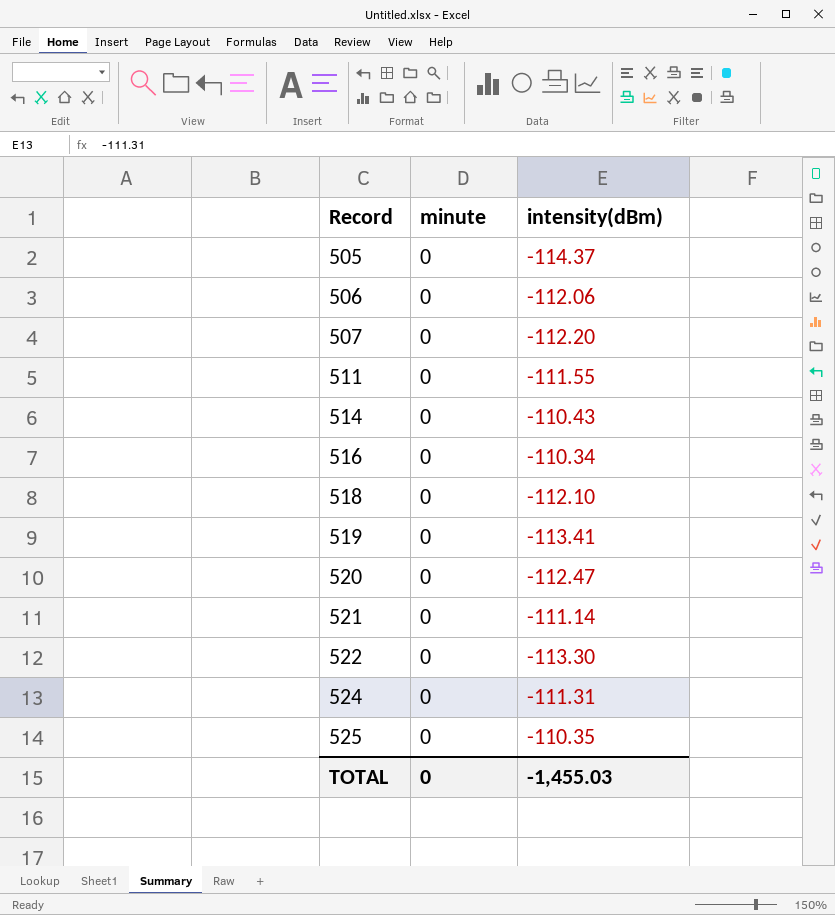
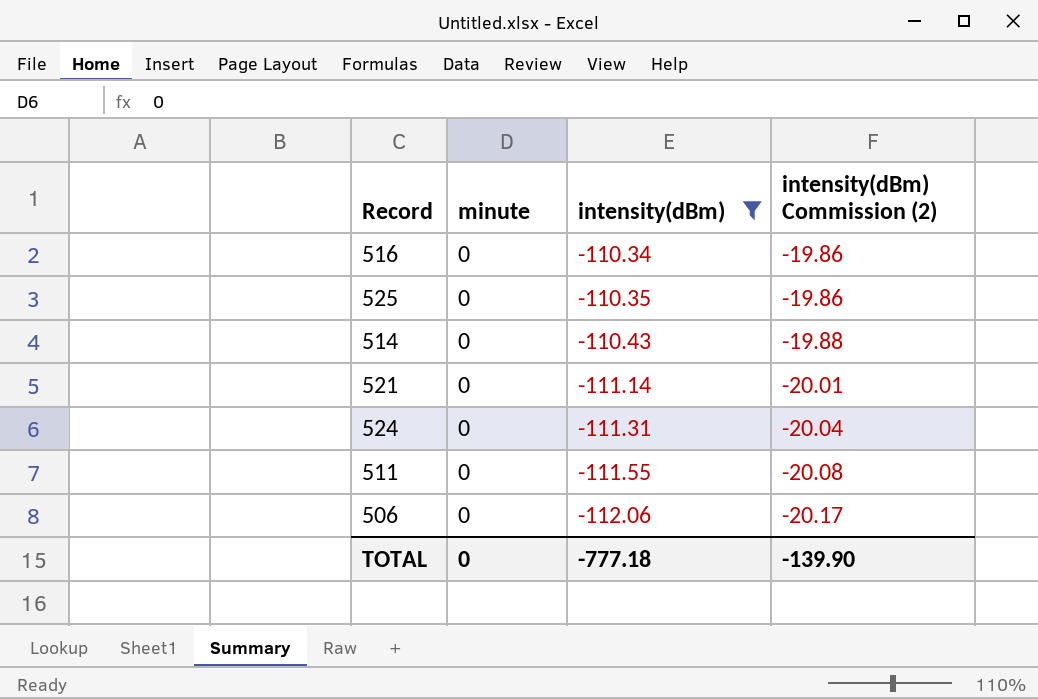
filter: none -> intensity(dBm) >= -112.06
row order: Record ascending -> intensity(dBm) descending
column intensity(dBm) Commission (2) | formula: none -> [intensity(dBm)] * 0.18
TOTAL | intensity(dBm): -1,455.03 -> -777.18

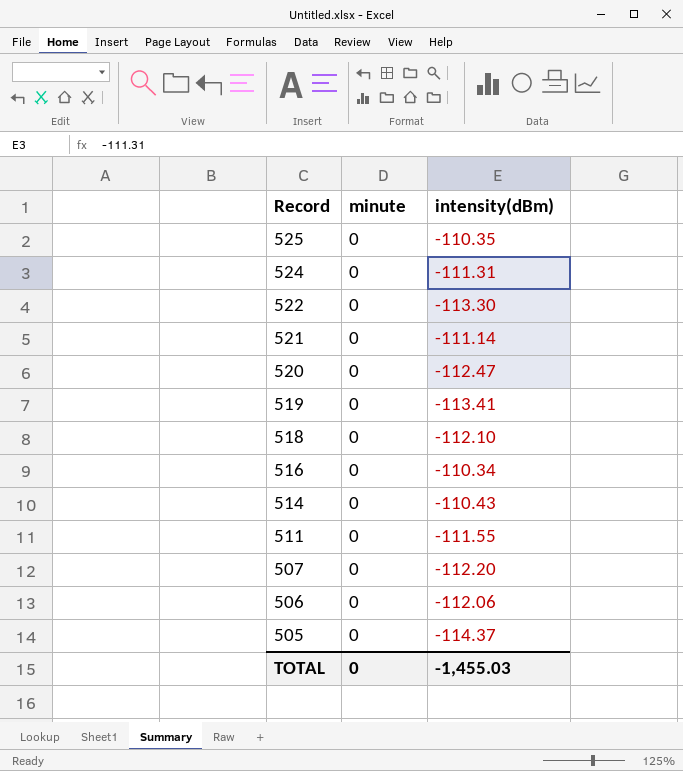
filter: intensity(dBm) >= -112.06 -> none
row order: intensity(dBm) descending -> Record descending
column intensity(dBm) Commission (2) | formula: [intensity(dBm)] * 0.18 -> none
TOTAL | intensity(dBm): -777.18 -> -1,455.03

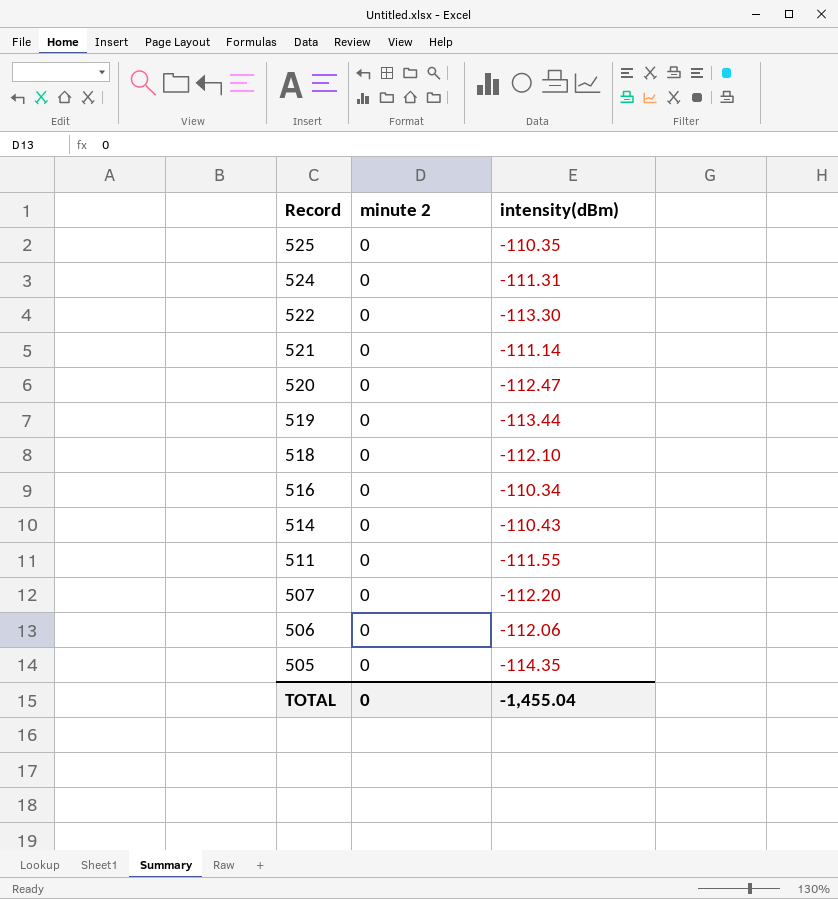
column name: minute -> minute 2
519 | intensity(dBm): -113.41 -> -113.44
505 | intensity(dBm): -114.37 -> -114.35
TOTAL | intensity(dBm): -1,455.03 -> -1,455.04

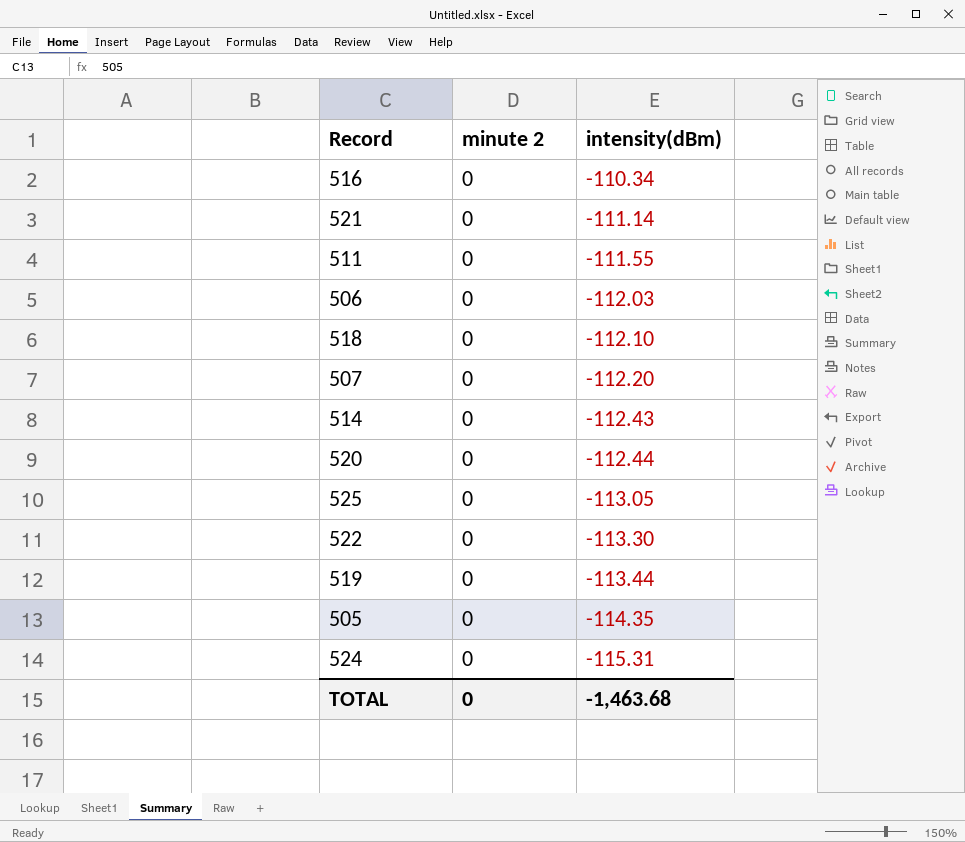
row order: Record descending -> intensity(dBm) descending
506 | intensity(dBm): -112.06 -> -112.03
514 | intensity(dBm): -110.43 -> -112.43
520 | intensity(dBm): -112.47 -> -112.44
525 | intensity(dBm): -110.35 -> -113.05
524 | intensity(dBm): -111.31 -> -115.31
TOTAL | intensity(dBm): -1,455.04 -> -1,463.68

